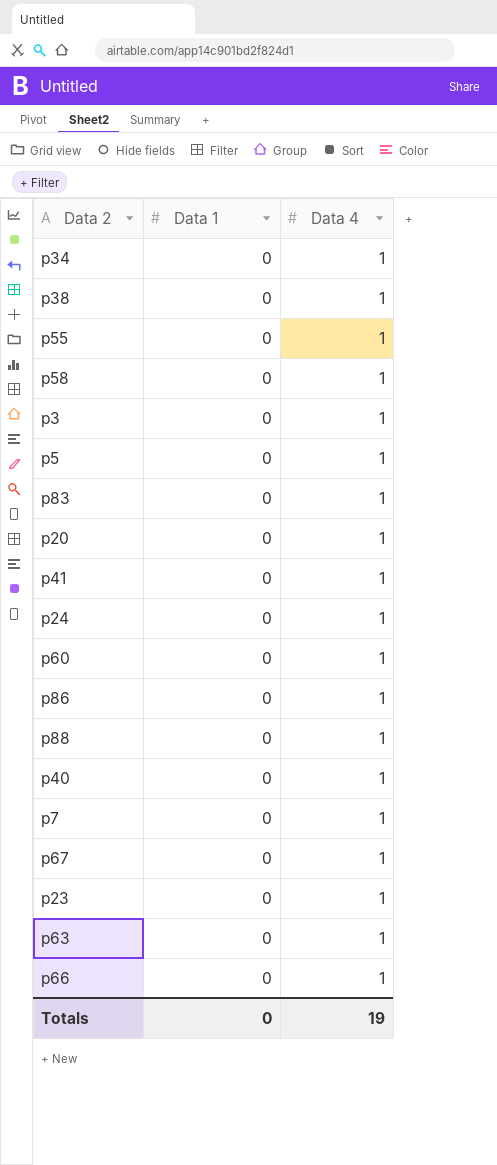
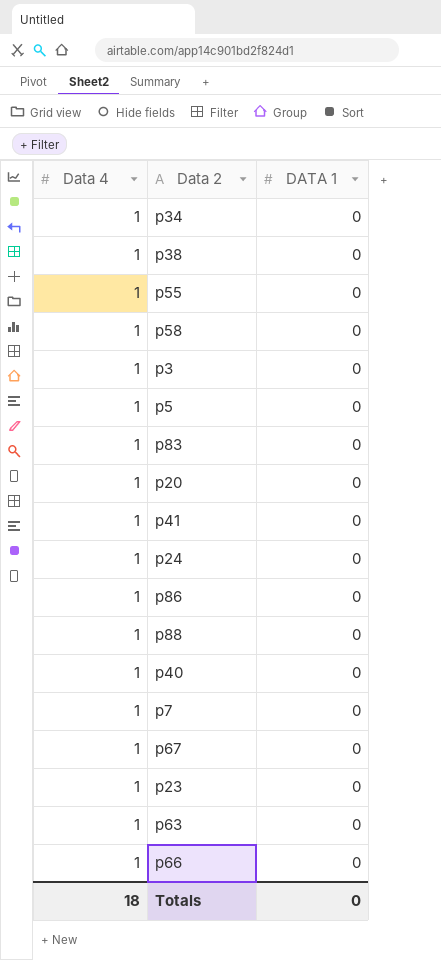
column Data 4 | position: 3 -> 1
column name: Data 1 -> DATA 1
row p60: 0 | 1 -> none
Totals | Data 4: 19 -> 18

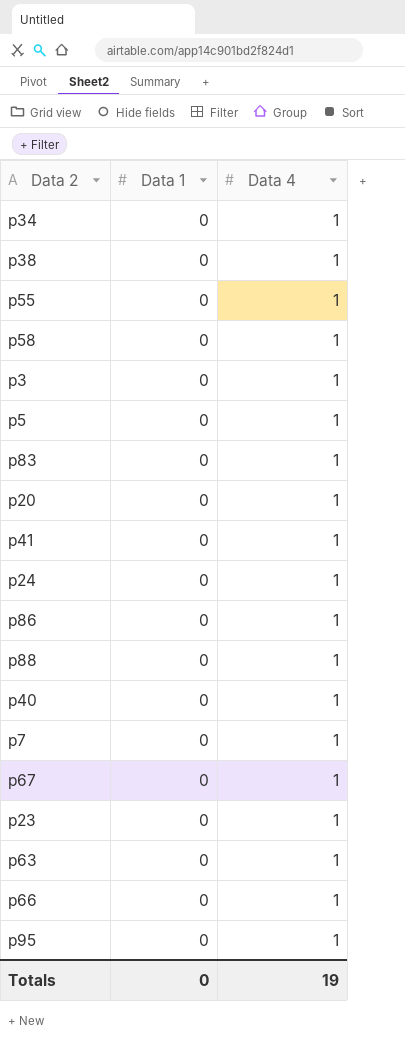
column name: DATA 1 -> Data 1
column Data 4 | position: 1 -> 3
row p95: none -> 0 | 1
Totals | Data 4: 18 -> 19

